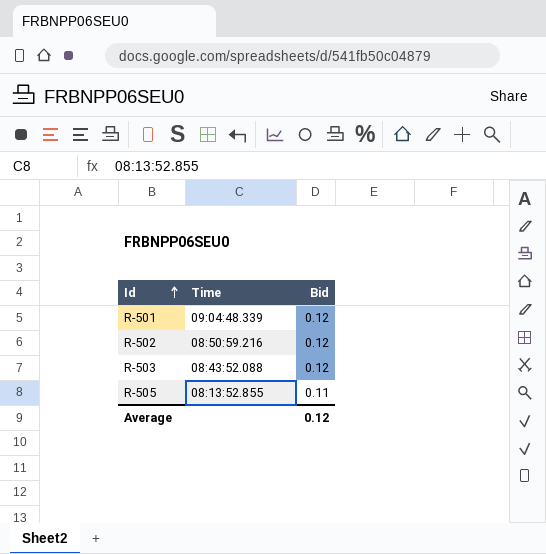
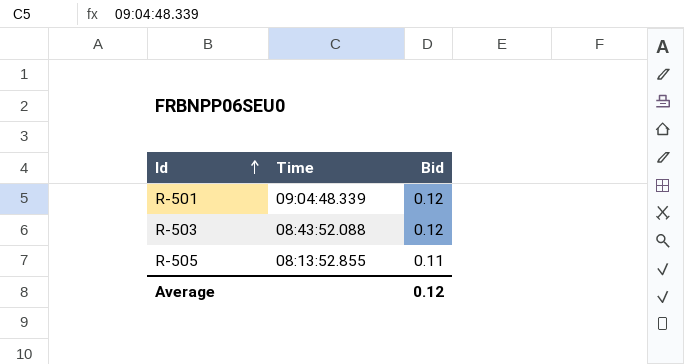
row R-502: 08:50:59.216 | 0.12 -> none

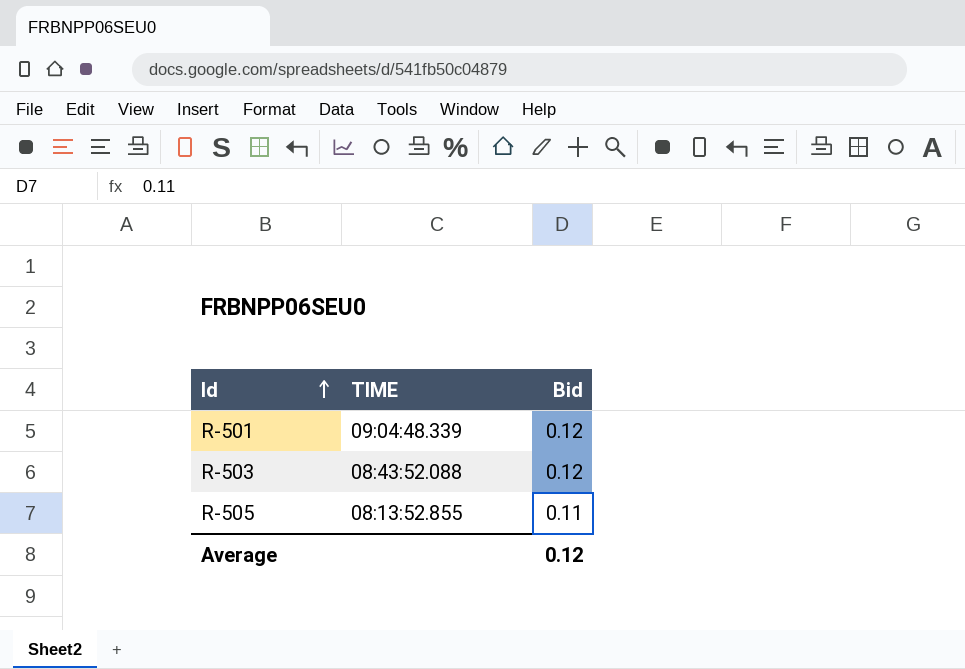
column name: Time -> TIME

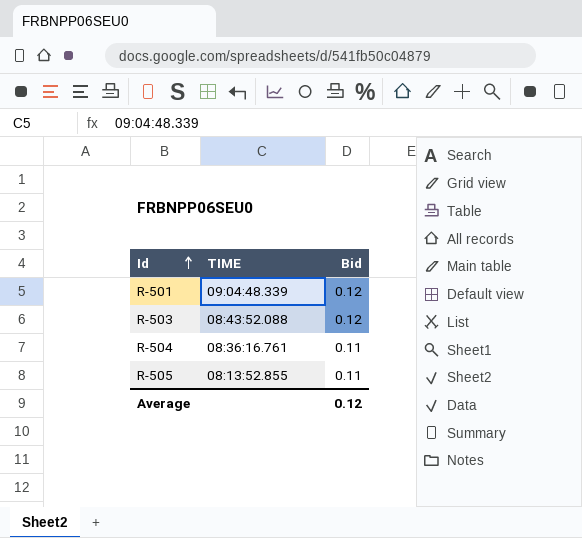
row R-504: none -> 08:36:16.761 | 0.11

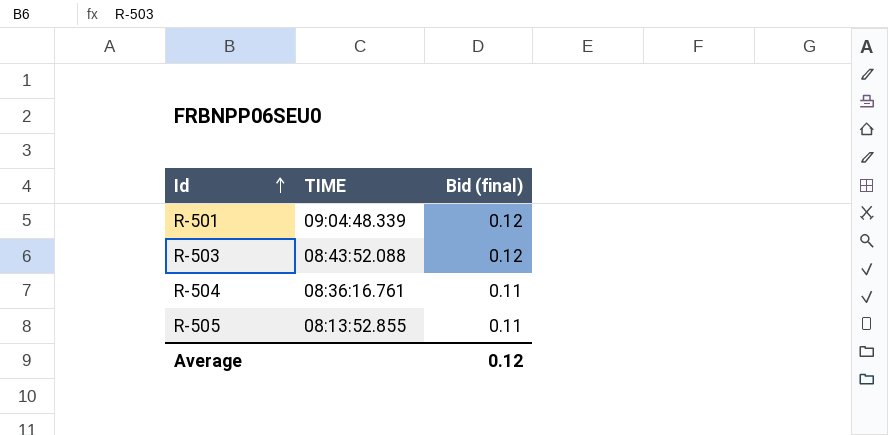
column name: Bid -> Bid (final)

